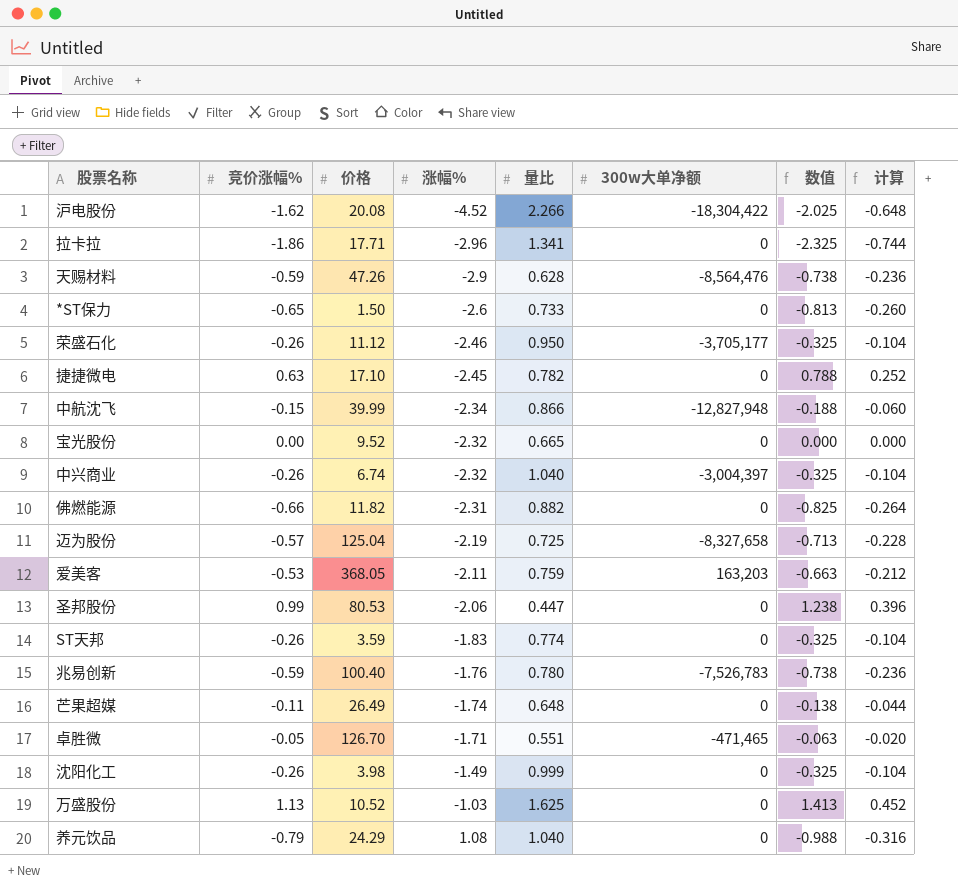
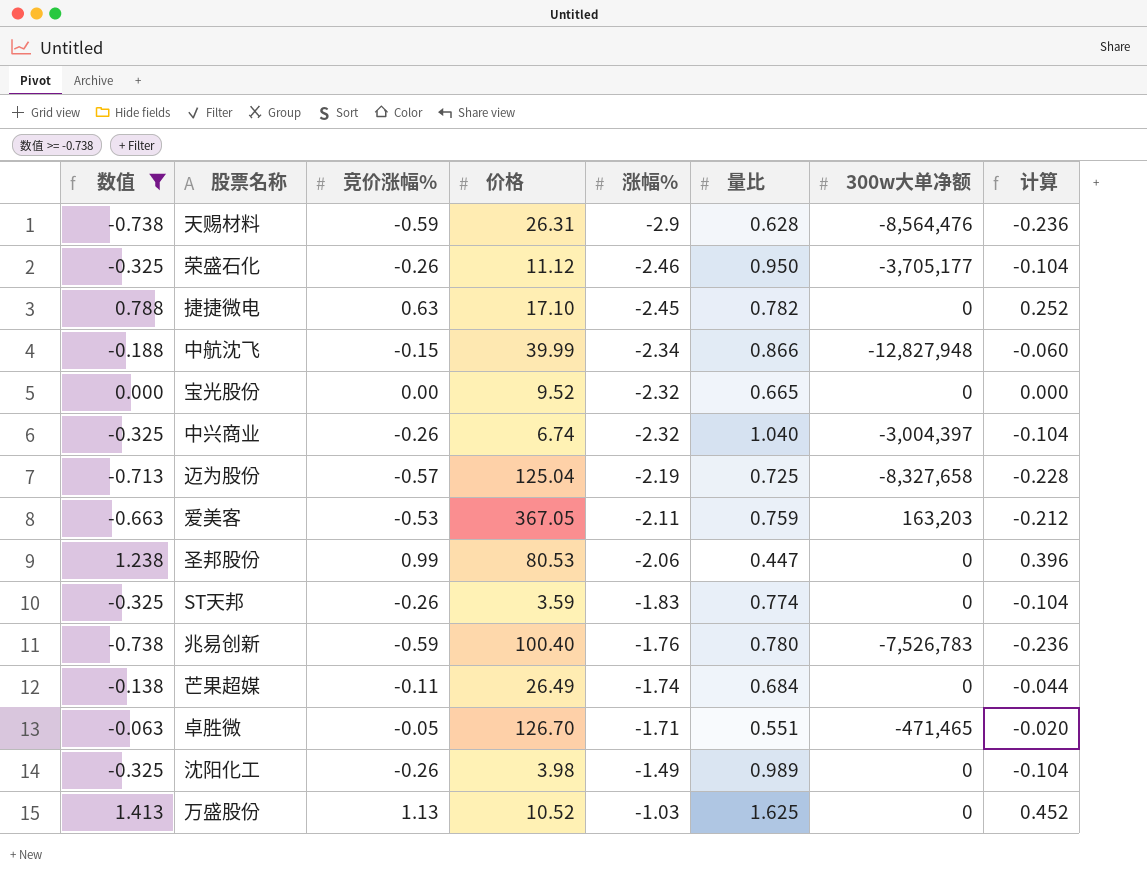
filter: none -> 数值 >= -0.738
column 数值 | position: 7 -> 1
天赐材料 | 价格: 47.26 -> 26.31
爱美客 | 价格: 368.05 -> 367.05
芒果超媒 | 量比: 0.648 -> 0.684
沈阳化工 | 量比: 0.999 -> 0.989

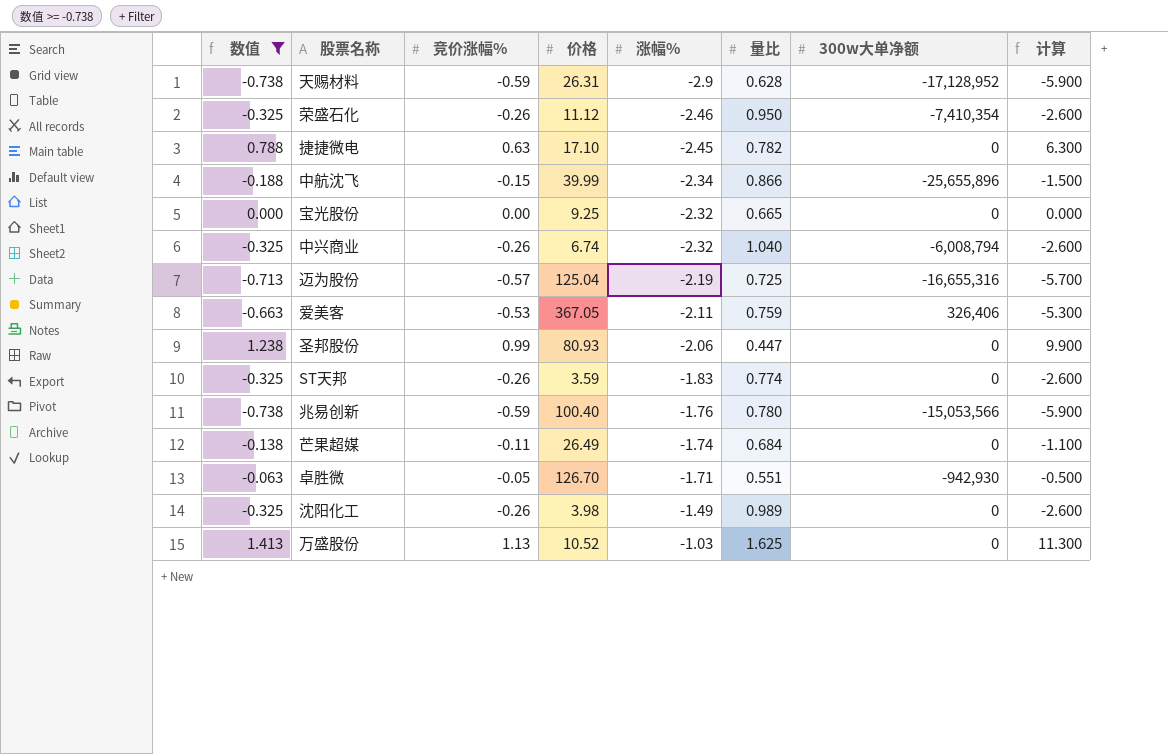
column 计算 | formula: [竞价涨幅%] * 0.4 -> [竞价涨幅%] * 10
天赐材料 | 300w大单净额: -8,564,476 -> -17,128,952
荣盛石化 | 300w大单净额: -3,705,177 -> -7,410,354
中航沈飞 | 300w大单净额: -12,827,948 -> -25,655,896
宝光股份 | 价格: 9.52 -> 9.25
中兴商业 | 300w大单净额: -3,004,397 -> -6,008,794
迈为股份 | 300w大单净额: -8,327,658 -> -16,655,316
爱美客 | 300w大单净额: 163,203 -> 326,406
圣邦股份 | 价格: 80.53 -> 80.93
兆易创新 | 300w大单净额: -7,526,783 -> -15,053,566
卓胜微 | 300w大单净额: -471,465 -> -942,930

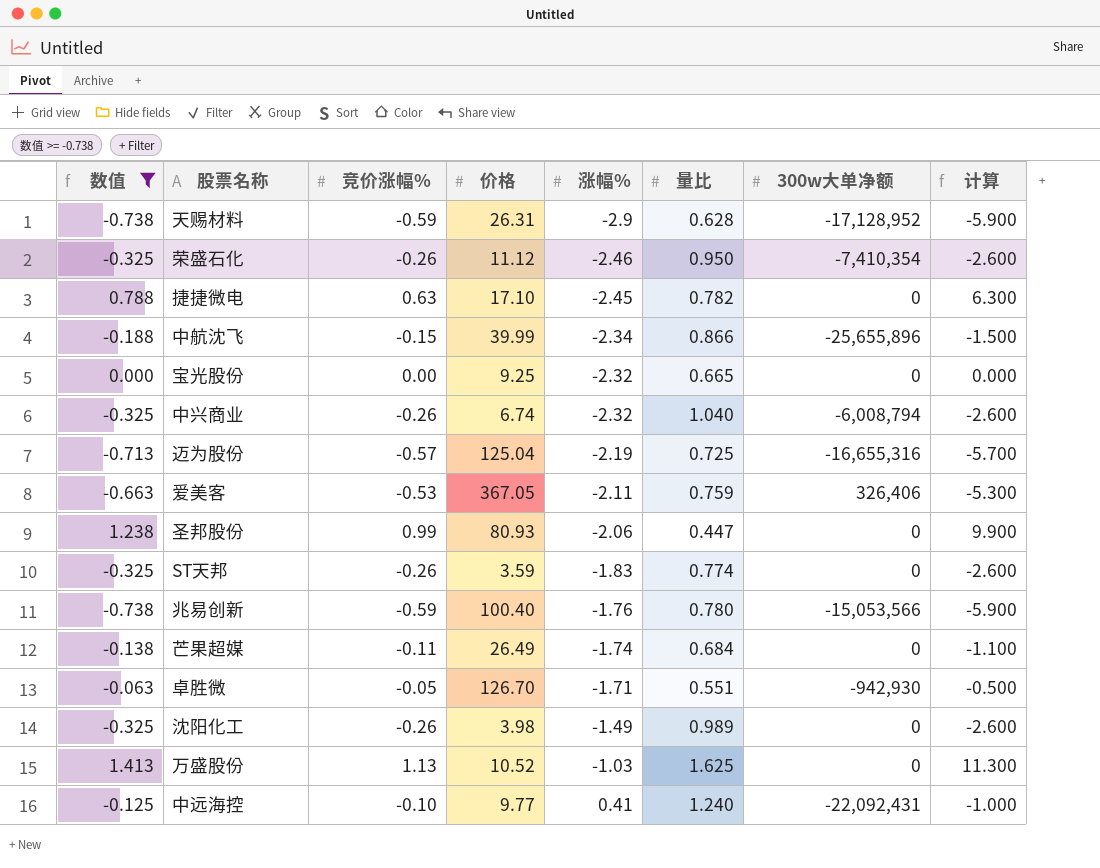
row 中远海控: none -> -0.125 | -0.10 | 9.77 | 0.41 | 1.240 | -22,092,431 | -1.000

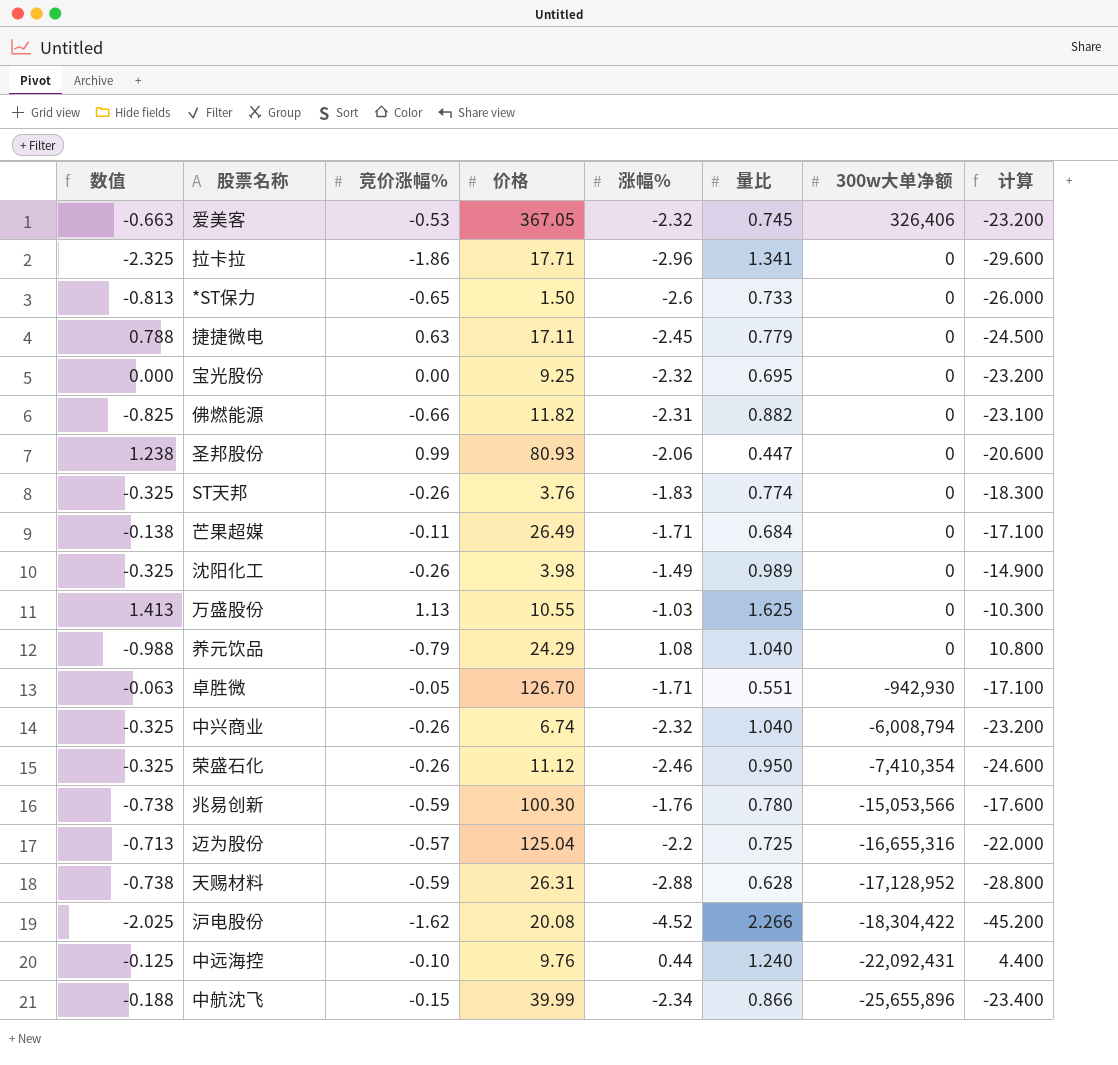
filter: 数值 >= -0.738 -> none
row order: 涨幅% ascending -> 300w大单净额 descending
column 计算 | formula: [竞价涨幅%] * 10 -> [涨幅%] * 10
爱美客 | 涨幅%: -2.11 -> -2.32
爱美客 | 量比: 0.759 -> 0.745
捷捷微电 | 价格: 17.10 -> 17.11
捷捷微电 | 量比: 0.782 -> 0.779
宝光股份 | 量比: 0.665 -> 0.695
ST天邦 | 价格: 3.59 -> 3.76
芒果超媒 | 涨幅%: -1.74 -> -1.71
万盛股份 | 价格: 10.52 -> 10.55
兆易创新 | 价格: 100.40 -> 100.30
迈为股份 | 涨幅%: -2.19 -> -2.2
天赐材料 | 涨幅%: -2.9 -> -2.88
中远海控 | 价格: 9.77 -> 9.76
中远海控 | 涨幅%: 0.41 -> 0.44

